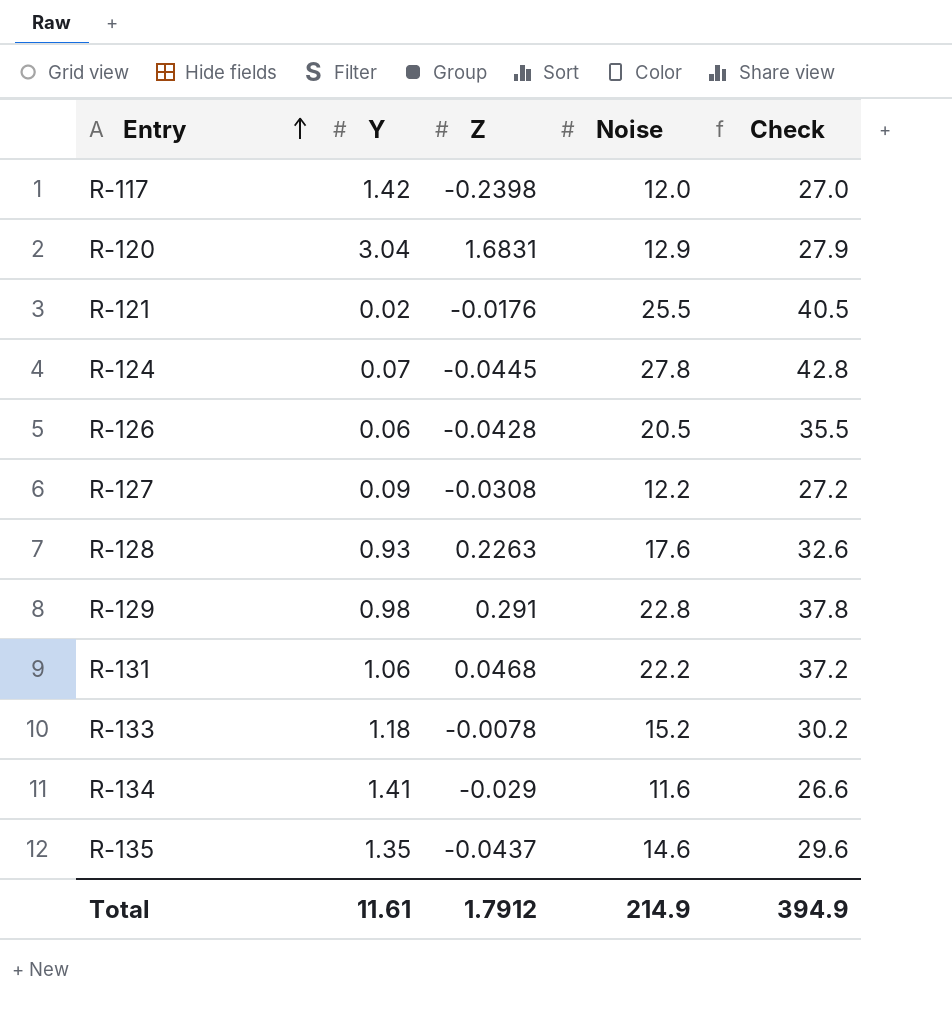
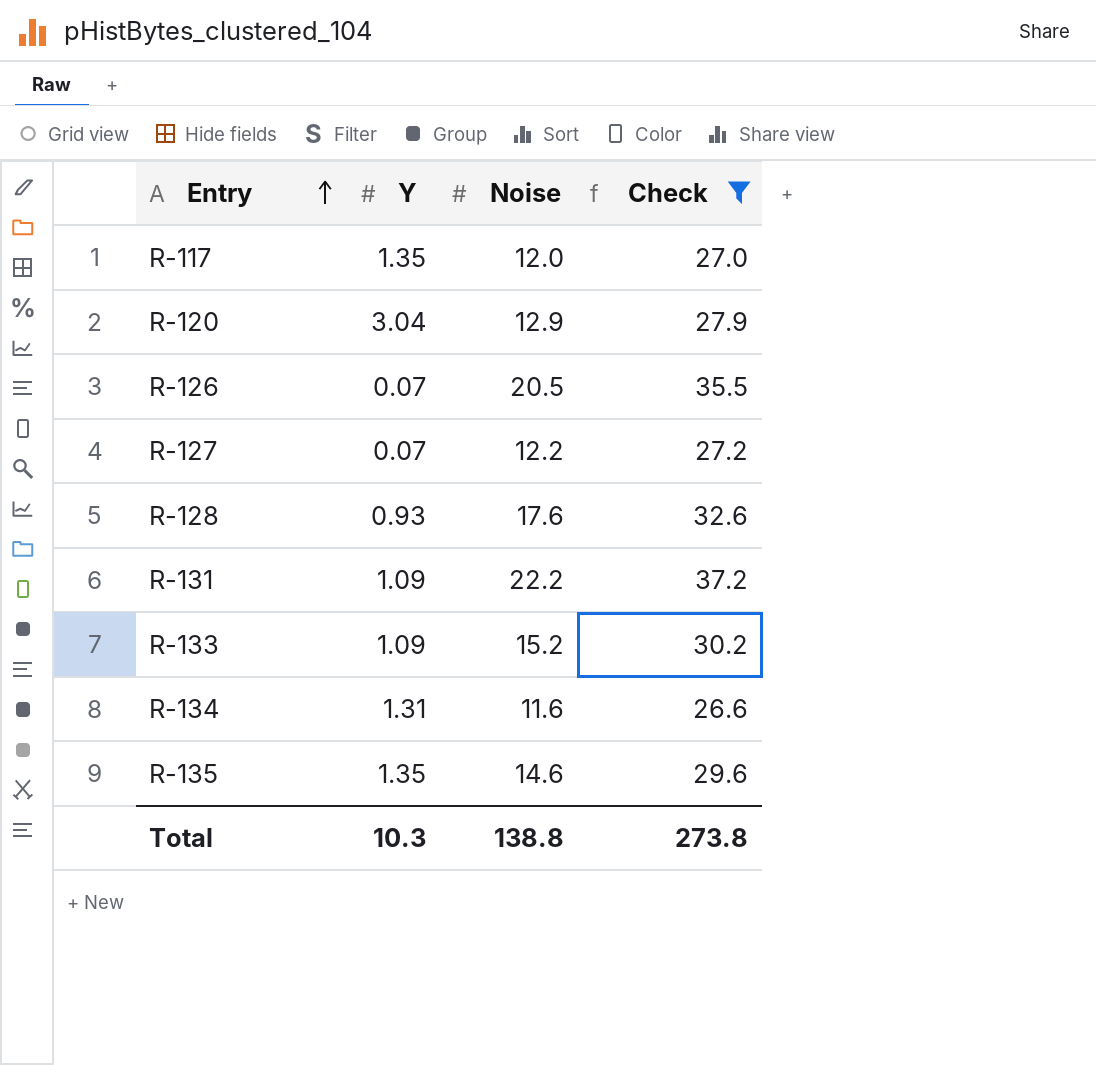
filter: none -> Check <= 37.2
column Z | position: 3 -> none
R-117 | Y: 1.42 -> 1.35
R-126 | Y: 0.06 -> 0.07
R-127 | Y: 0.09 -> 0.07
R-131 | Y: 1.06 -> 1.09
R-133 | Y: 1.18 -> 1.09
R-134 | Y: 1.41 -> 1.31
Total | Y: 11.61 -> 10.3
Total | Noise: 214.9 -> 138.8
Total | Check: 394.9 -> 273.8

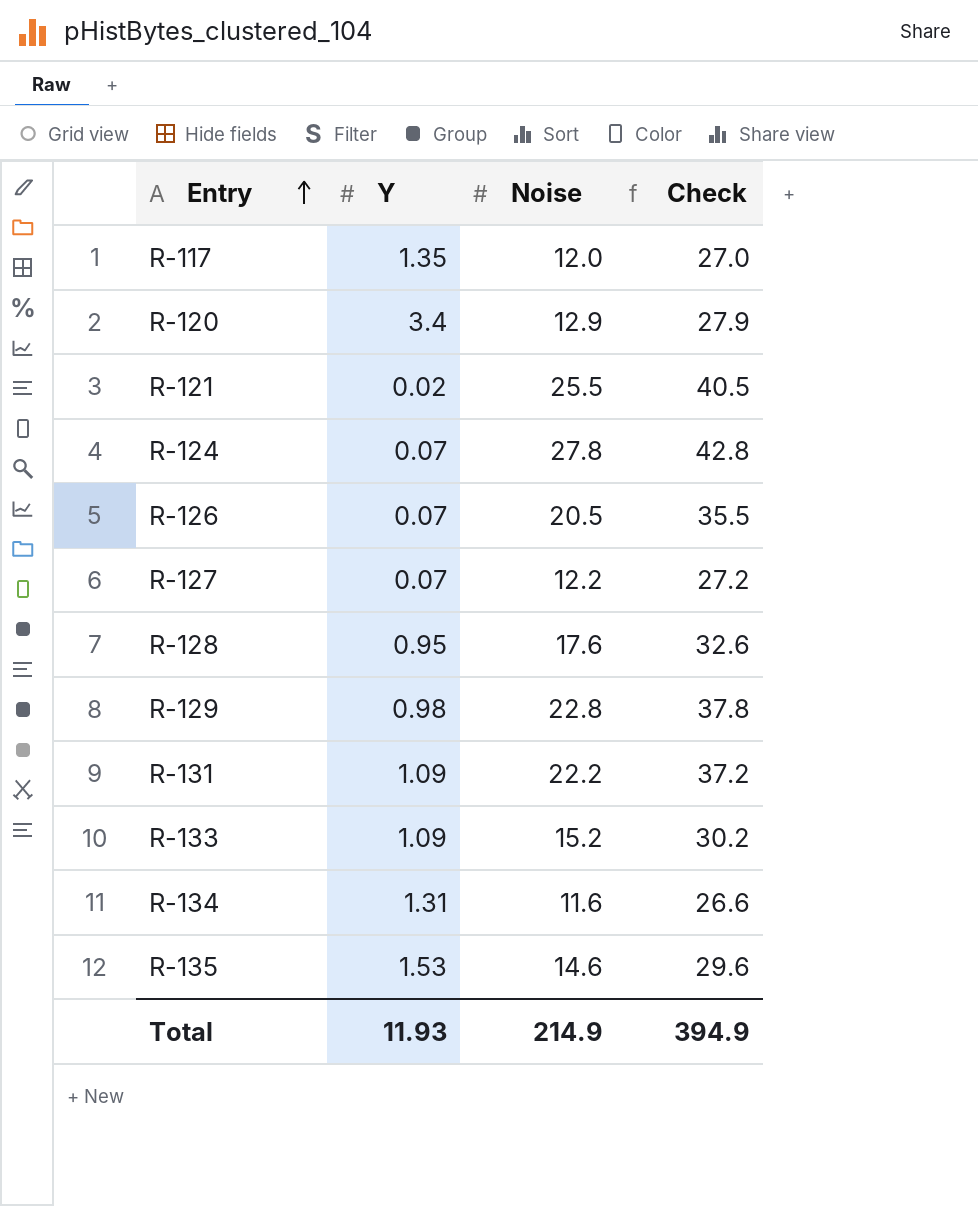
filter: Check <= 37.2 -> none
R-120 | Y: 3.04 -> 3.4
R-128 | Y: 0.93 -> 0.95
R-135 | Y: 1.35 -> 1.53
Total | Y: 10.3 -> 11.93
Total | Noise: 138.8 -> 214.9
Total | Check: 273.8 -> 394.9

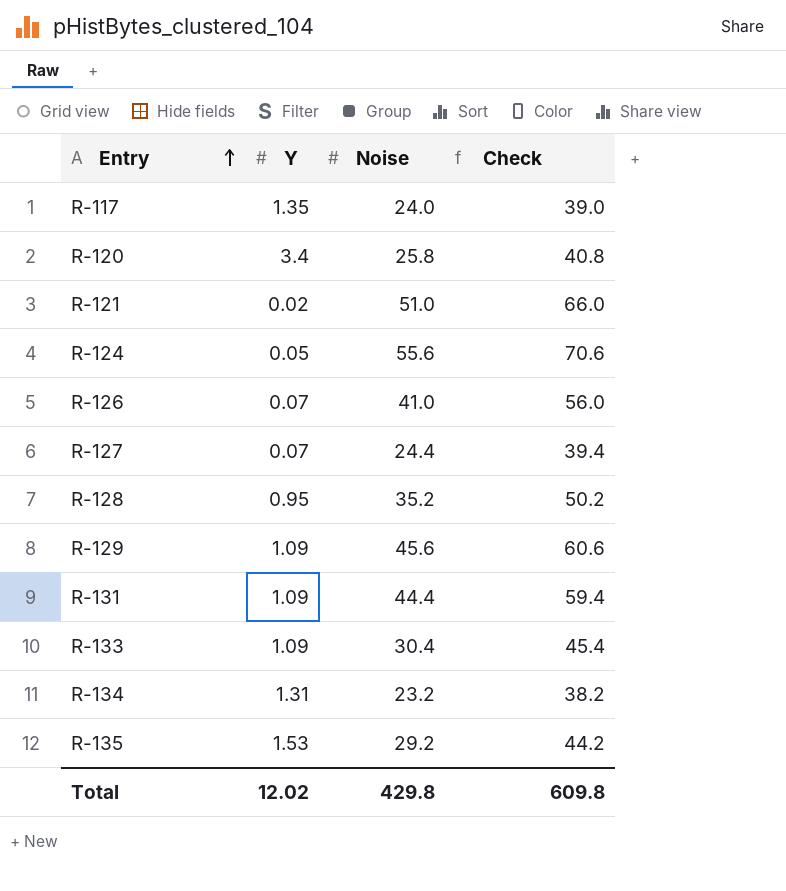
R-117 | Noise: 12.0 -> 24.0
R-117 | Check: 27.0 -> 39.0
R-120 | Noise: 12.9 -> 25.8
R-120 | Check: 27.9 -> 40.8
R-121 | Noise: 25.5 -> 51.0
R-121 | Check: 40.5 -> 66.0
R-124 | Y: 0.07 -> 0.05
R-124 | Noise: 27.8 -> 55.6
R-124 | Check: 42.8 -> 70.6
R-126 | Noise: 20.5 -> 41.0
R-126 | Check: 35.5 -> 56.0
R-127 | Noise: 12.2 -> 24.4
R-127 | Check: 27.2 -> 39.4
R-128 | Noise: 17.6 -> 35.2
R-128 | Check: 32.6 -> 50.2
R-129 | Y: 0.98 -> 1.09
R-129 | Noise: 22.8 -> 45.6
R-129 | Check: 37.8 -> 60.6
R-131 | Noise: 22.2 -> 44.4
R-131 | Check: 37.2 -> 59.4
R-133 | Noise: 15.2 -> 30.4
R-133 | Check: 30.2 -> 45.4
R-134 | Noise: 11.6 -> 23.2
R-134 | Check: 26.6 -> 38.2
R-135 | Noise: 14.6 -> 29.2
R-135 | Check: 29.6 -> 44.2
Total | Y: 11.93 -> 12.02
Total | Noise: 214.9 -> 429.8
Total | Check: 394.9 -> 609.8

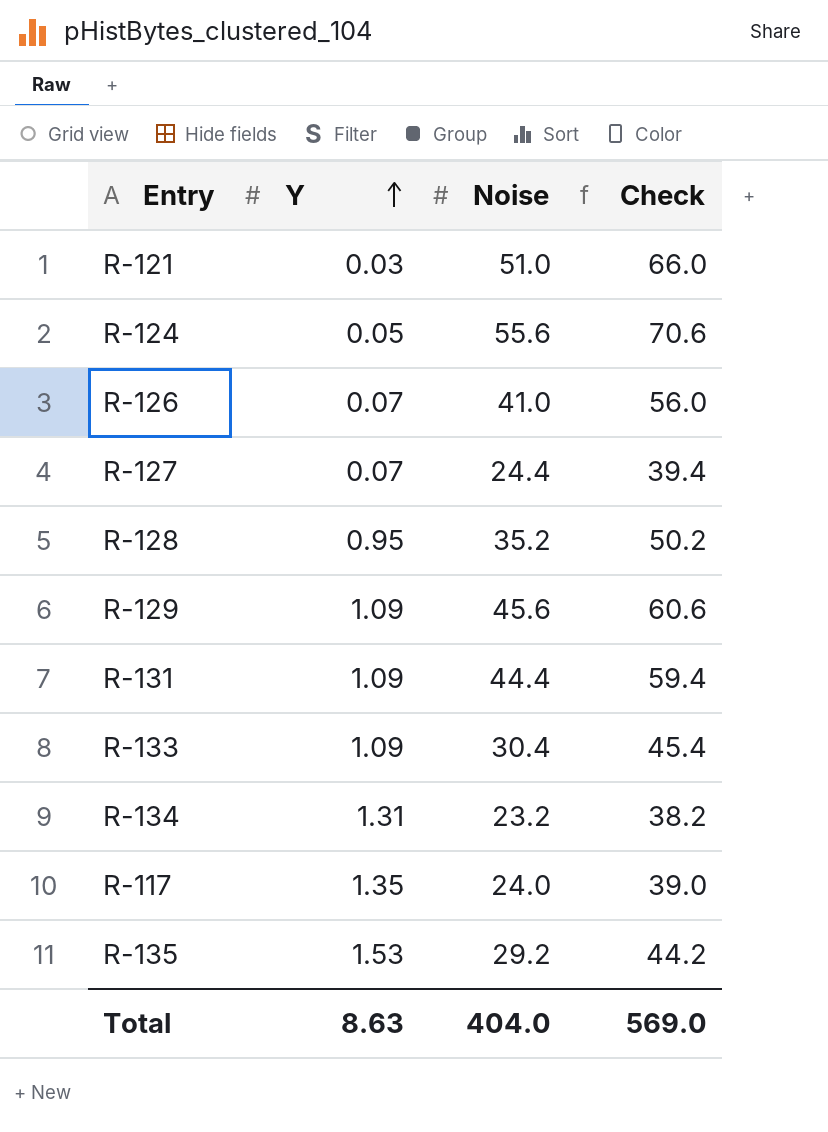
row order: Entry ascending -> Y ascending
row R-120: 3.4 | 25.8 | 40.8 -> none
R-121 | Y: 0.02 -> 0.03
Total | Y: 12.02 -> 8.63
Total | Noise: 429.8 -> 404.0
Total | Check: 609.8 -> 569.0

